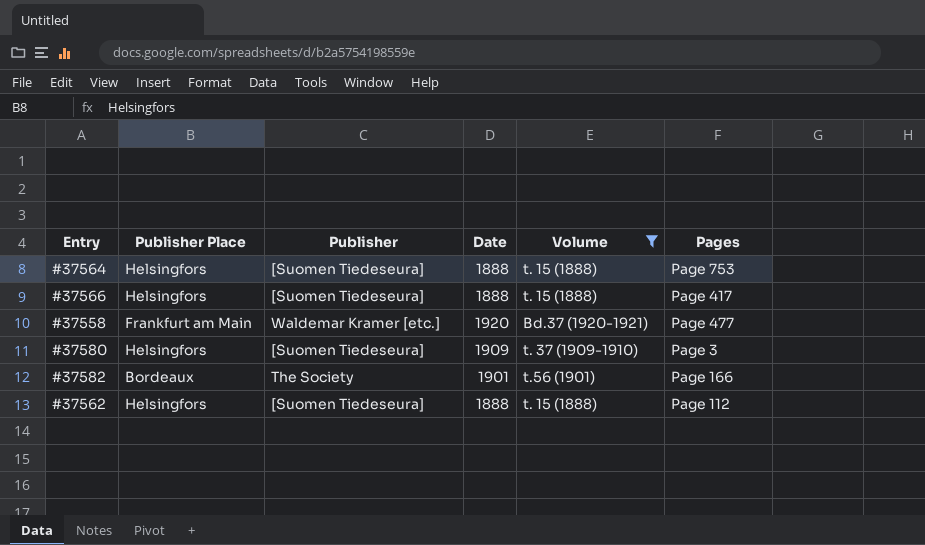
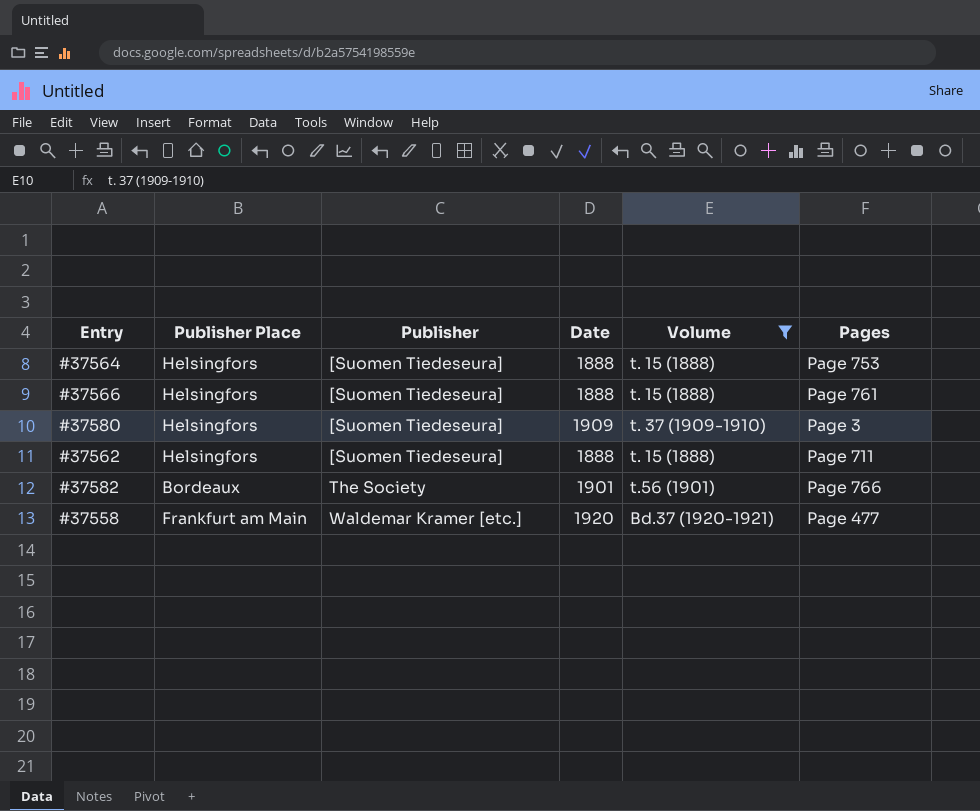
row order: none -> Publisher ascending
#37566 | Pages: Page 417 -> Page 761
#37562 | Pages: Page 112 -> Page 711
#37582 | Pages: Page 166 -> Page 766

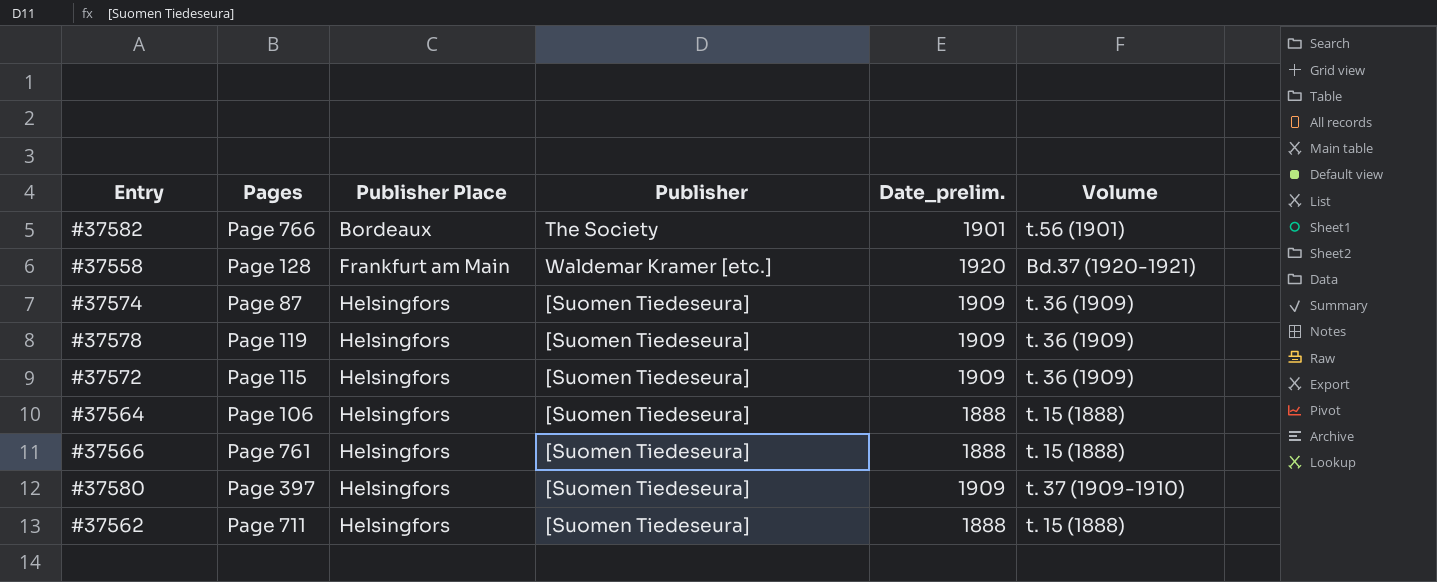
filter: Volume != t. 36 (1909) -> none
row order: Publisher ascending -> Publisher Place ascending
column Pages | position: 6 -> 2
column name: Date -> Date_prelim.
#37558 | Pages: Page 477 -> Page 128
#37564 | Pages: Page 753 -> Page 106
#37580 | Pages: Page 3 -> Page 397

